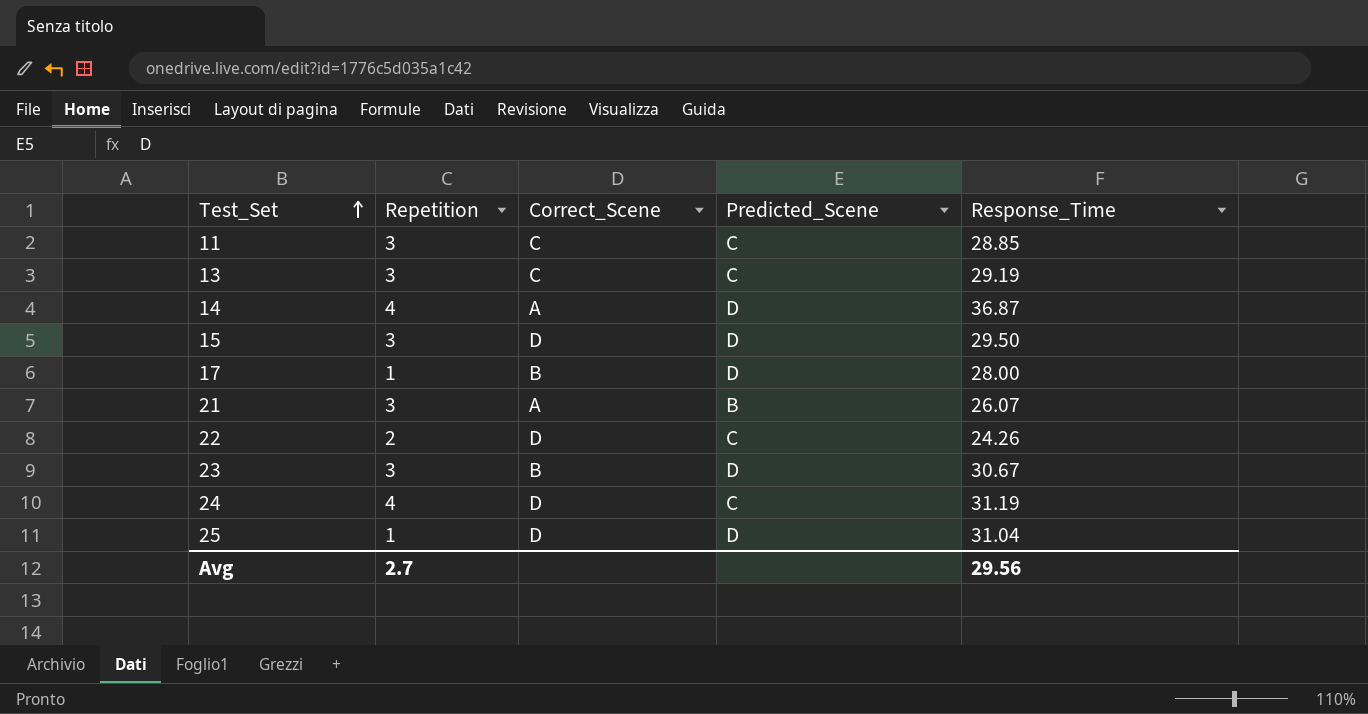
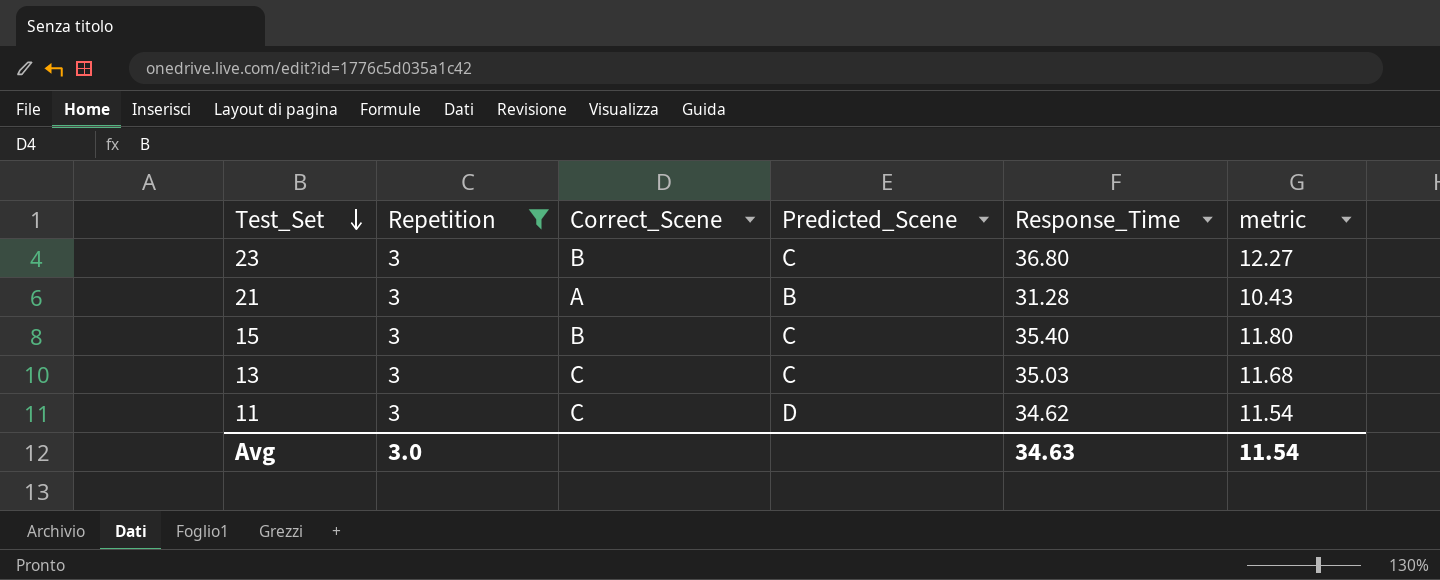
filter: none -> Repetition = 3
row order: Test_Set ascending -> Test_Set descending
column metric | formula: none -> [Response_Time] / [Repetition]
23 | Predicted_Scene: D -> C
23 | Response_Time: 30.67 -> 36.80
21 | Response_Time: 26.07 -> 31.28
15 | Correct_Scene: D -> B
15 | Predicted_Scene: D -> C
15 | Response_Time: 29.50 -> 35.40
13 | Response_Time: 29.19 -> 35.03
11 | Predicted_Scene: C -> D
11 | Response_Time: 28.85 -> 34.62
Avg | Repetition: 2.7 -> 3.0
Avg | Response_Time: 29.56 -> 34.63

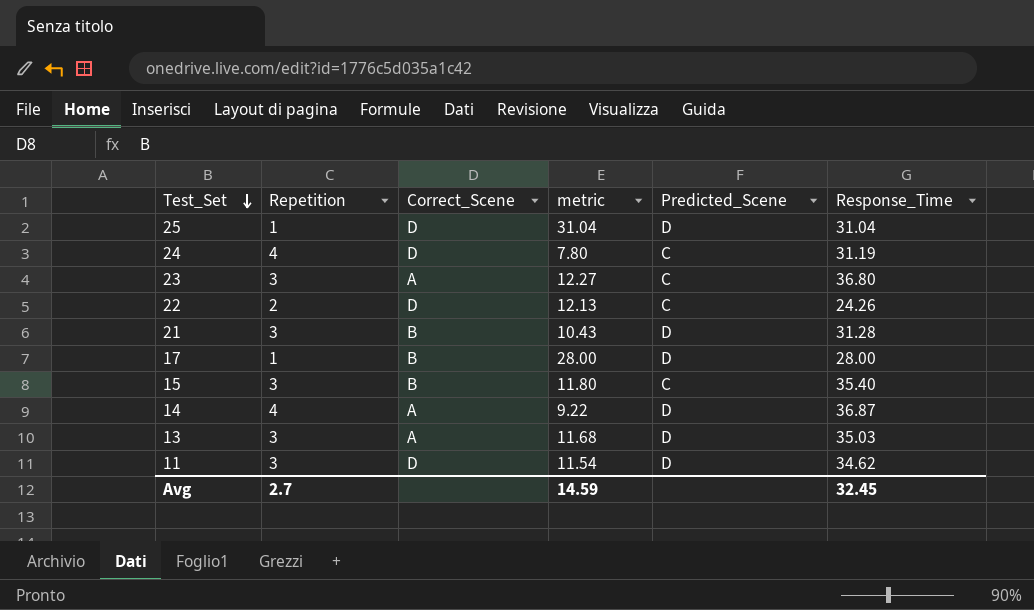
filter: Repetition = 3 -> none
column metric | position: 6 -> 4
23 | Correct_Scene: B -> A
21 | Correct_Scene: A -> B
21 | Predicted_Scene: B -> D
13 | Correct_Scene: C -> A
13 | Predicted_Scene: C -> D
11 | Correct_Scene: C -> D
Avg | Repetition: 3.0 -> 2.7
Avg | metric: 11.54 -> 14.59
Avg | Response_Time: 34.63 -> 32.45

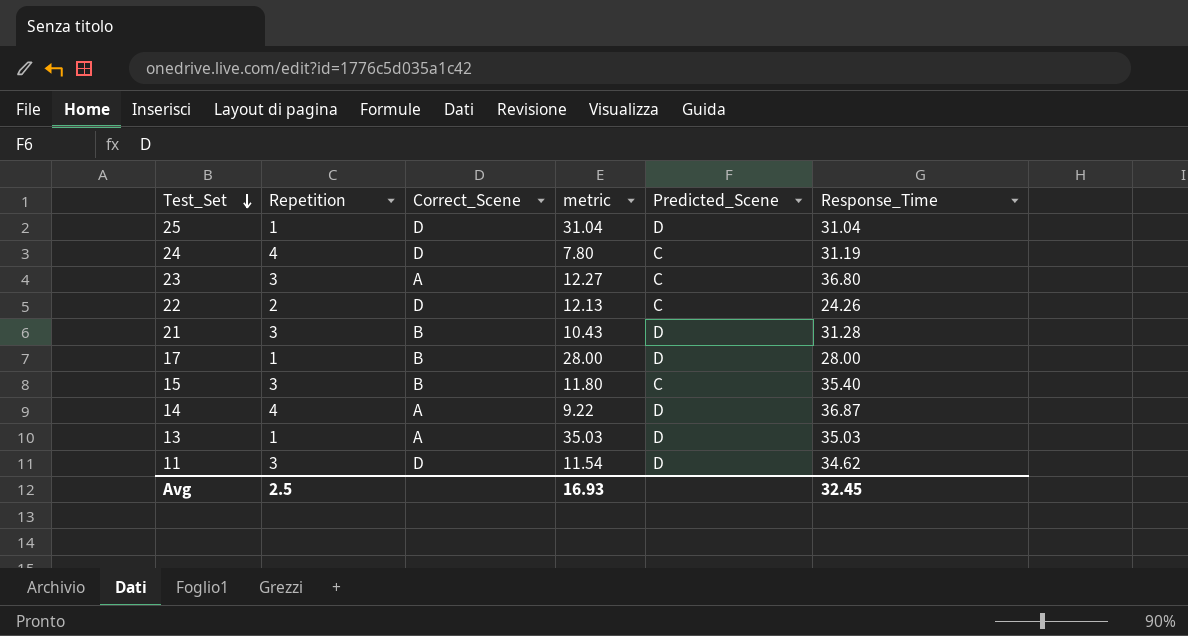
13 | Repetition: 3 -> 1
13 | metric: 11.68 -> 35.03
Avg | Repetition: 2.7 -> 2.5
Avg | metric: 14.59 -> 16.93

